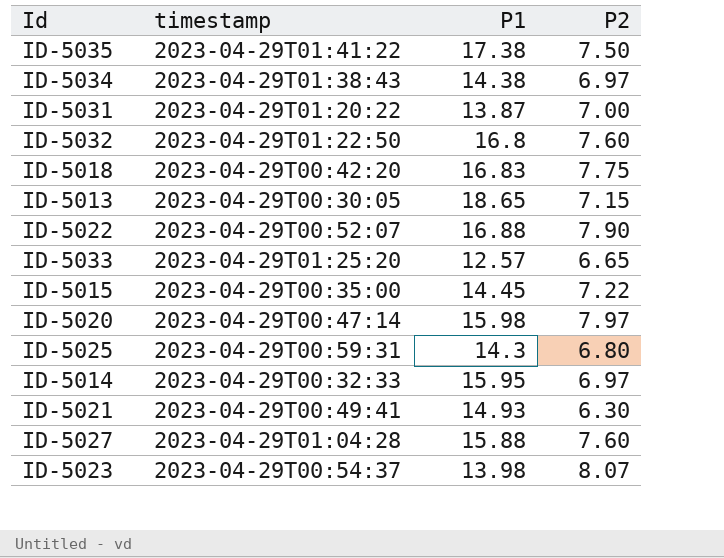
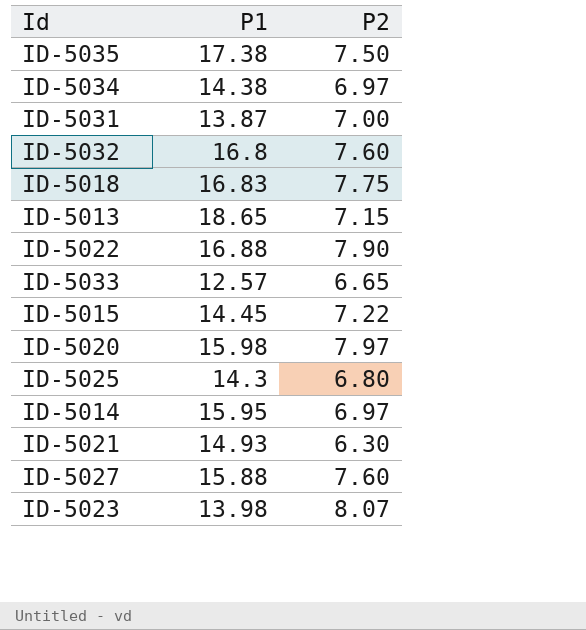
column timestamp | position: 2 -> none

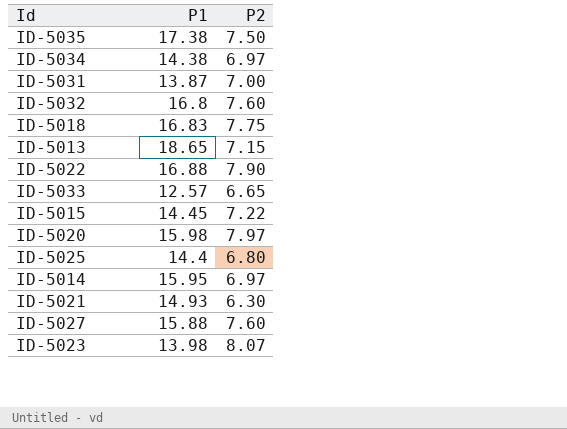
ID-5025 | P1: 14.3 -> 14.4

